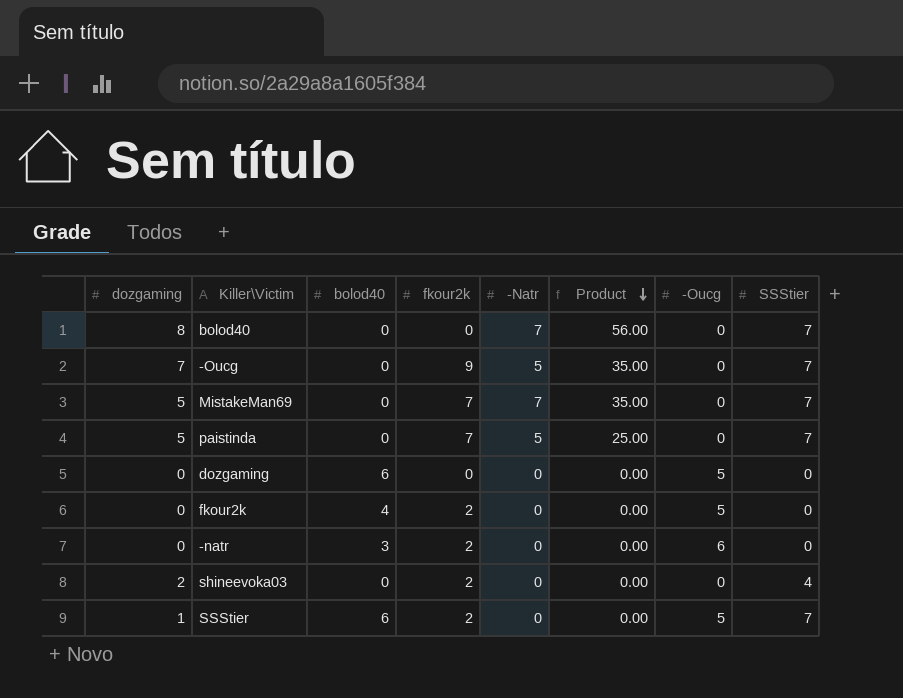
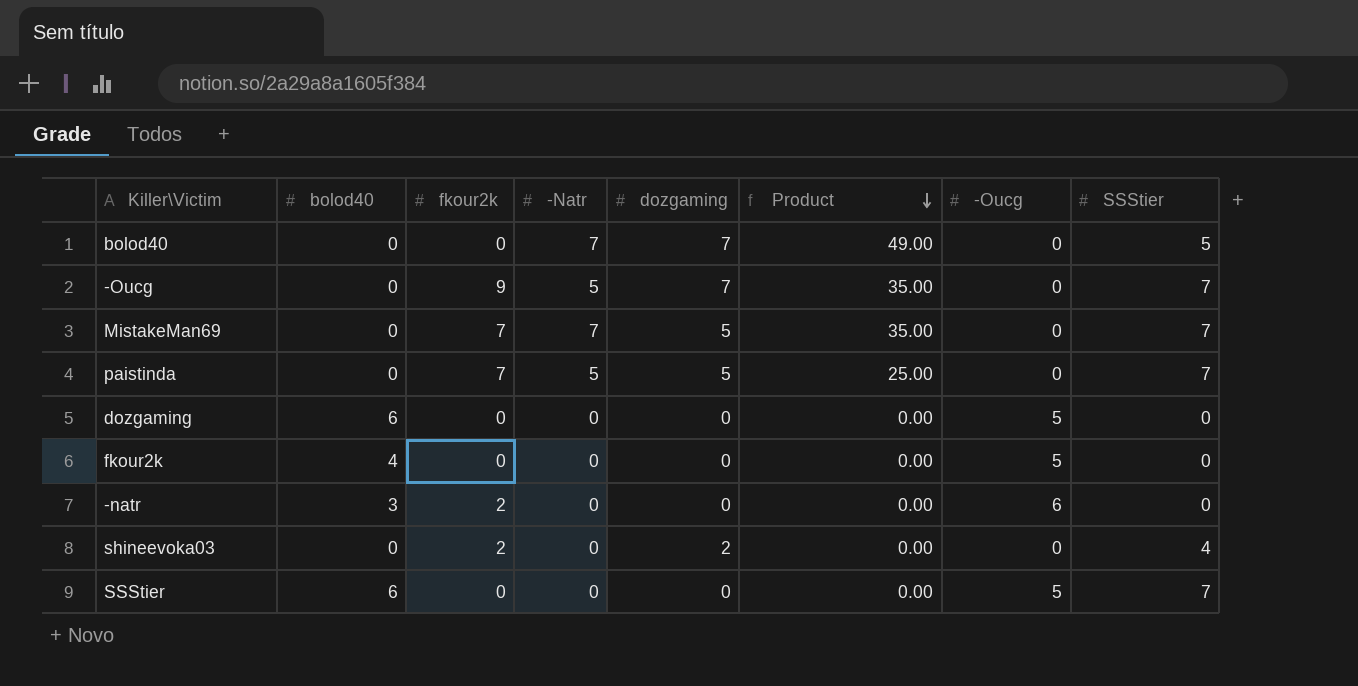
column dozgaming | position: 1 -> 5
bolod40 | dozgaming: 8 -> 7
bolod40 | Product: 56.00 -> 49.00
bolod40 | SSStier: 7 -> 5
fkour2k | fkour2k: 2 -> 0
SSStier | fkour2k: 2 -> 0
SSStier | dozgaming: 1 -> 0

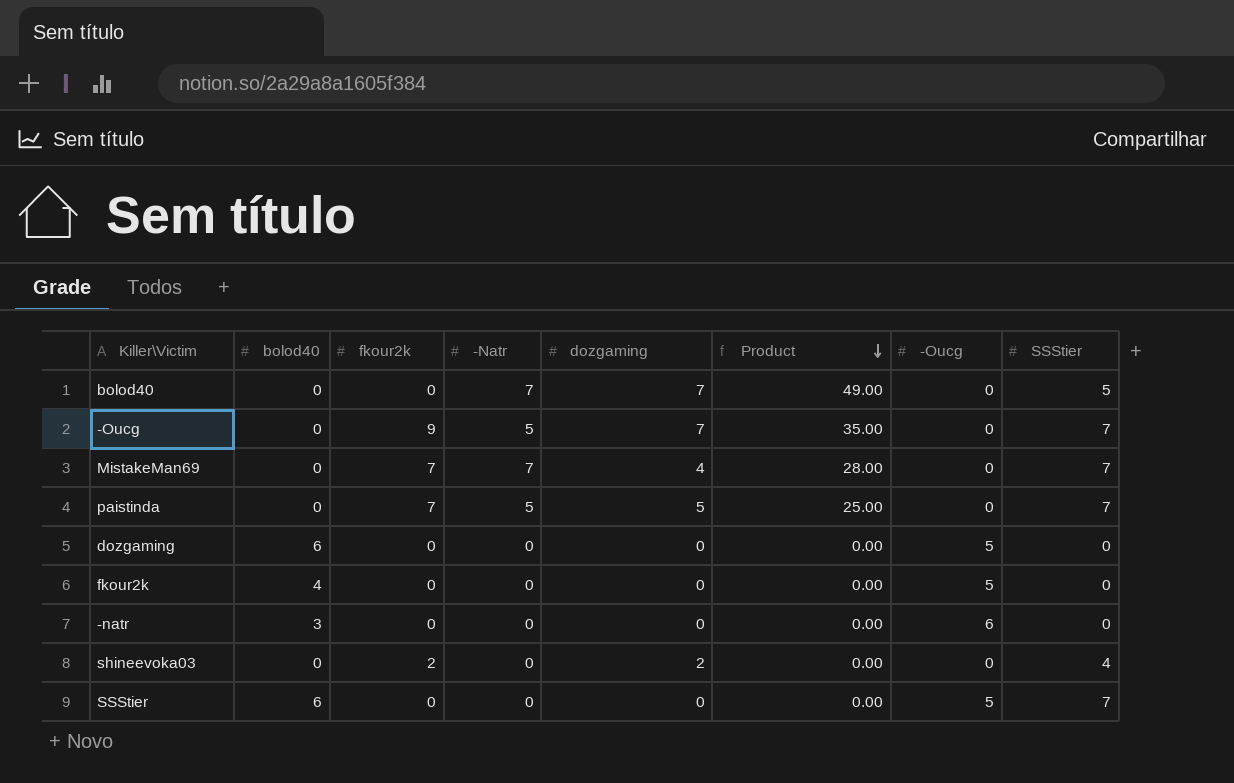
MistakeMan69 | dozgaming: 5 -> 4
MistakeMan69 | Product: 35.00 -> 28.00
-natr | fkour2k: 2 -> 0

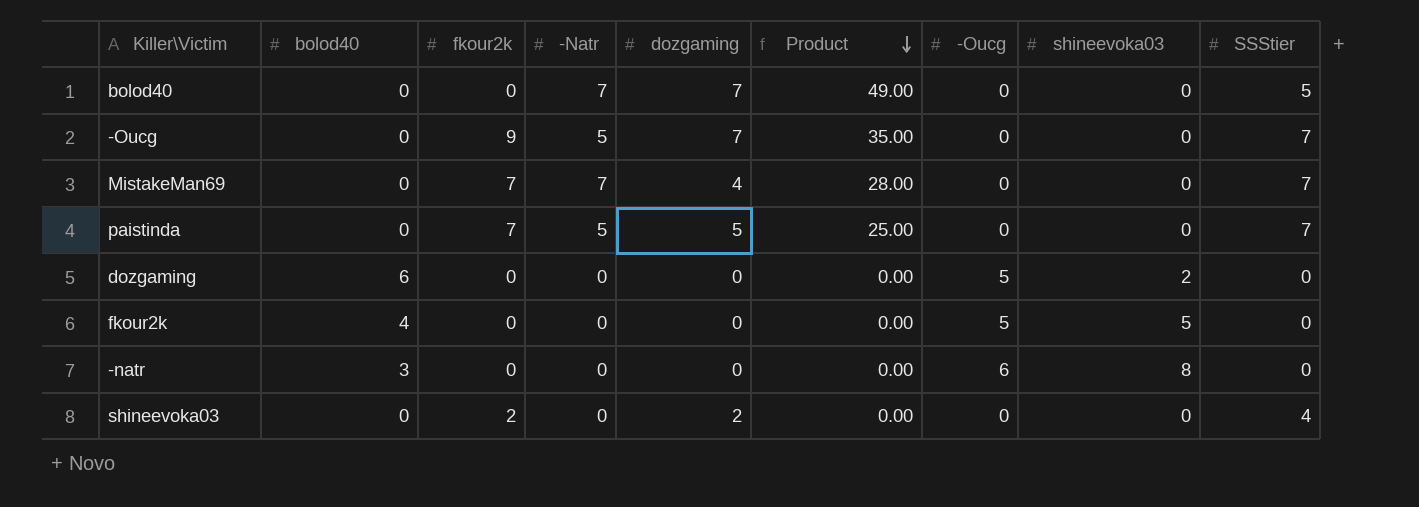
column shineevoka03 | position: none -> 8
row SSStier: 6 | 0 | 0 | 0 | 0.00 | 5 | 7 -> none

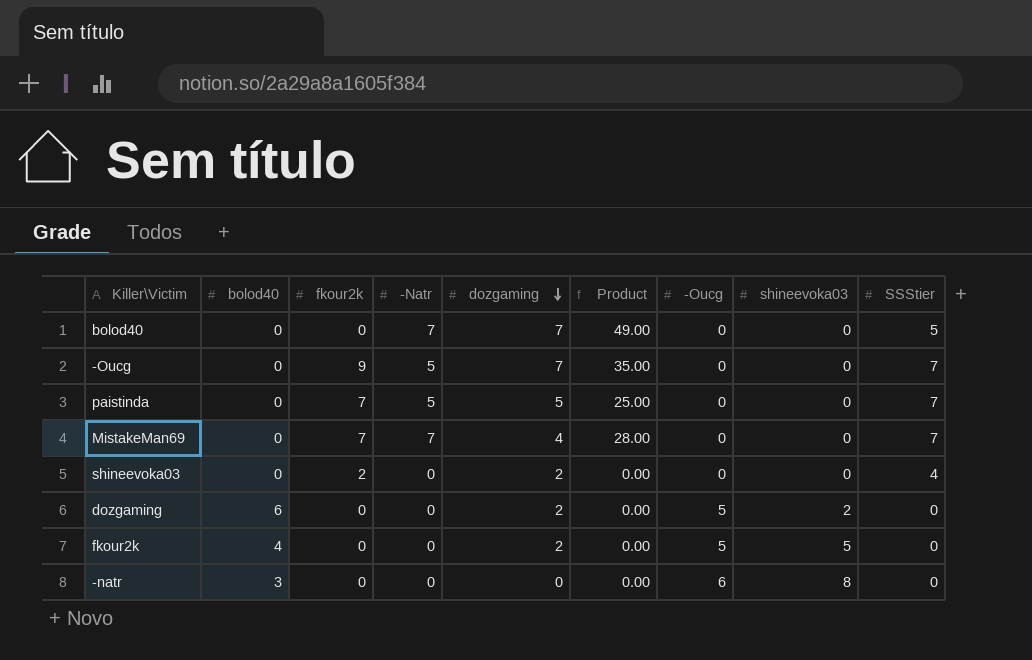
row order: Product descending -> dozgaming descending
dozgaming | dozgaming: 0 -> 2
fkour2k | dozgaming: 0 -> 2

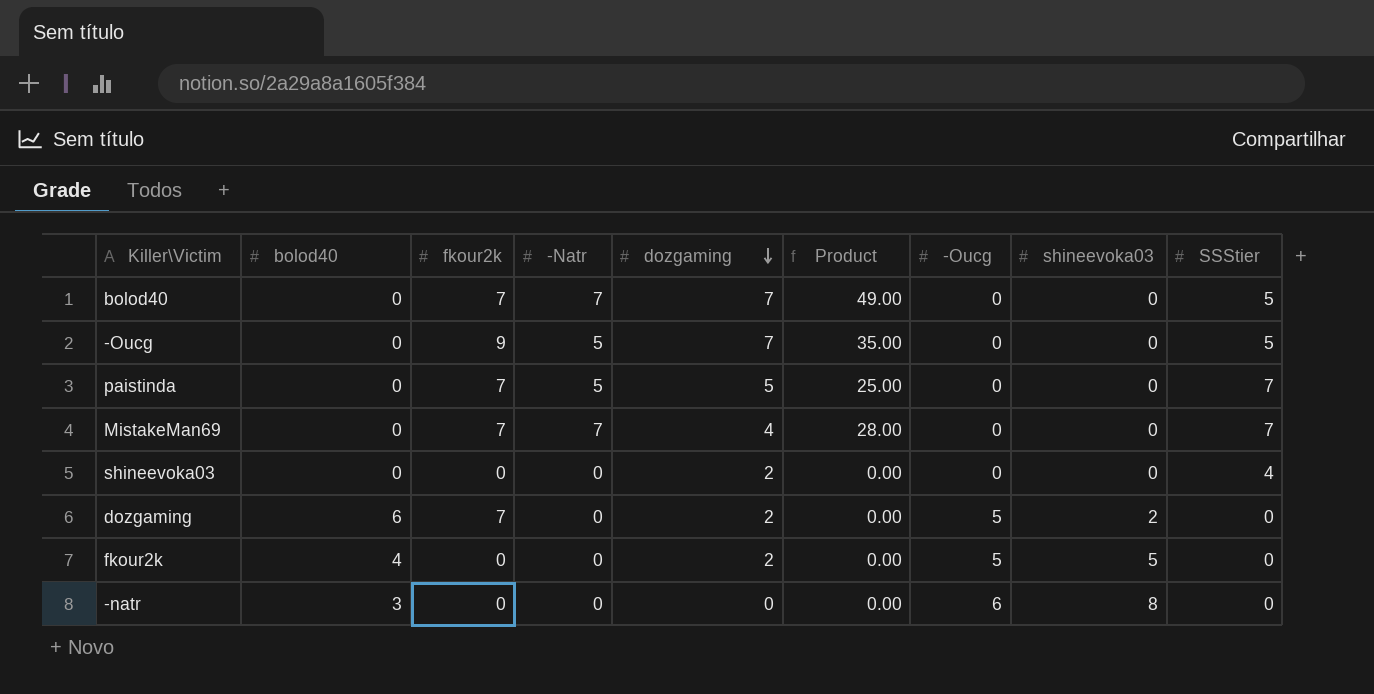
bolod40 | fkour2k: 0 -> 7
-Oucg | SSStier: 7 -> 5
shineevoka03 | fkour2k: 2 -> 0
dozgaming | fkour2k: 0 -> 7

